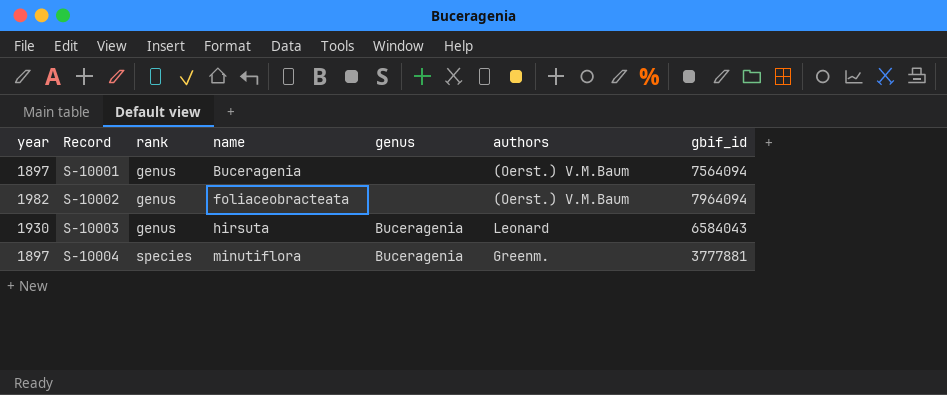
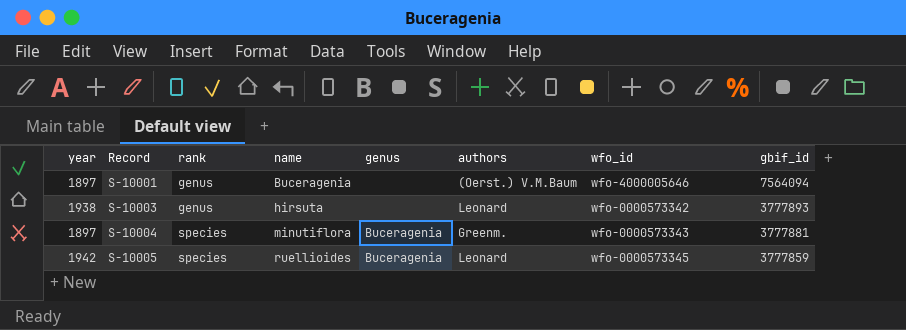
column wfo_id | position: none -> 7
row S-10002: 1982 | genus | foliaceobracteata | none | (Oerst.) V.M.Baum | 7964094 -> none
S-10003 | year: 1930 -> 1938
S-10003 | genus: Buceragenia -> none
S-10003 | gbif_id: 6584043 -> 3777893
row S-10005: none -> 1942 | species | ruellioides | Buceragenia | Leonard | wfo-0000573345 | 3777859

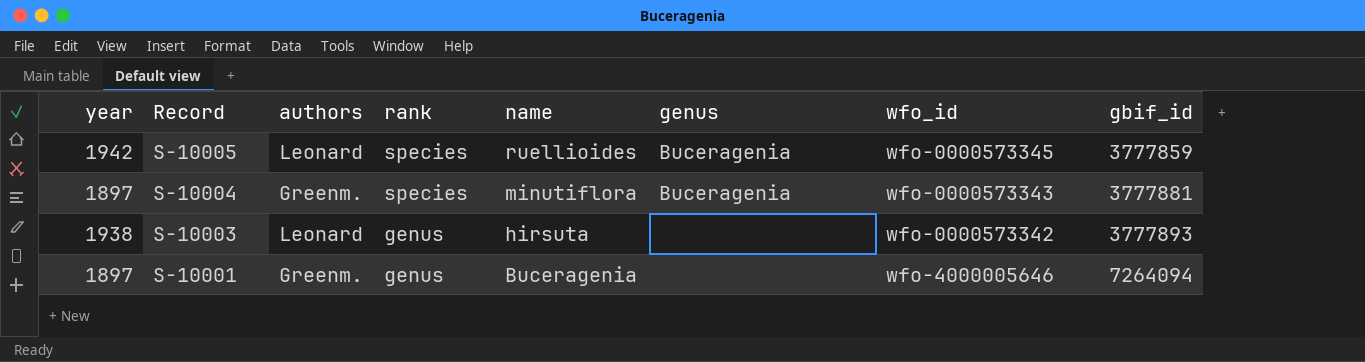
row order: Record ascending -> Record descending
column authors | position: 6 -> 3
S-10001 | authors: (Oerst.) V.M.Baum -> Greenm.
S-10001 | gbif_id: 7564094 -> 7264094

